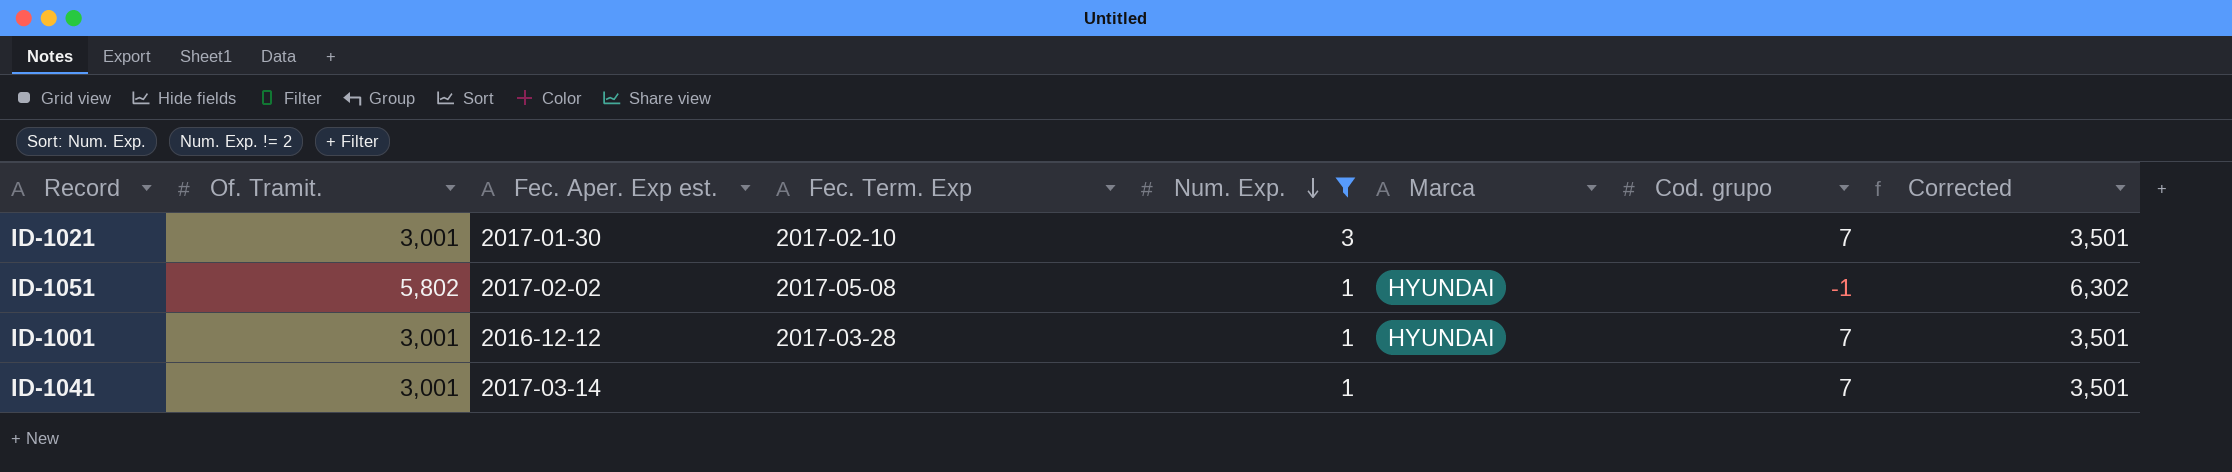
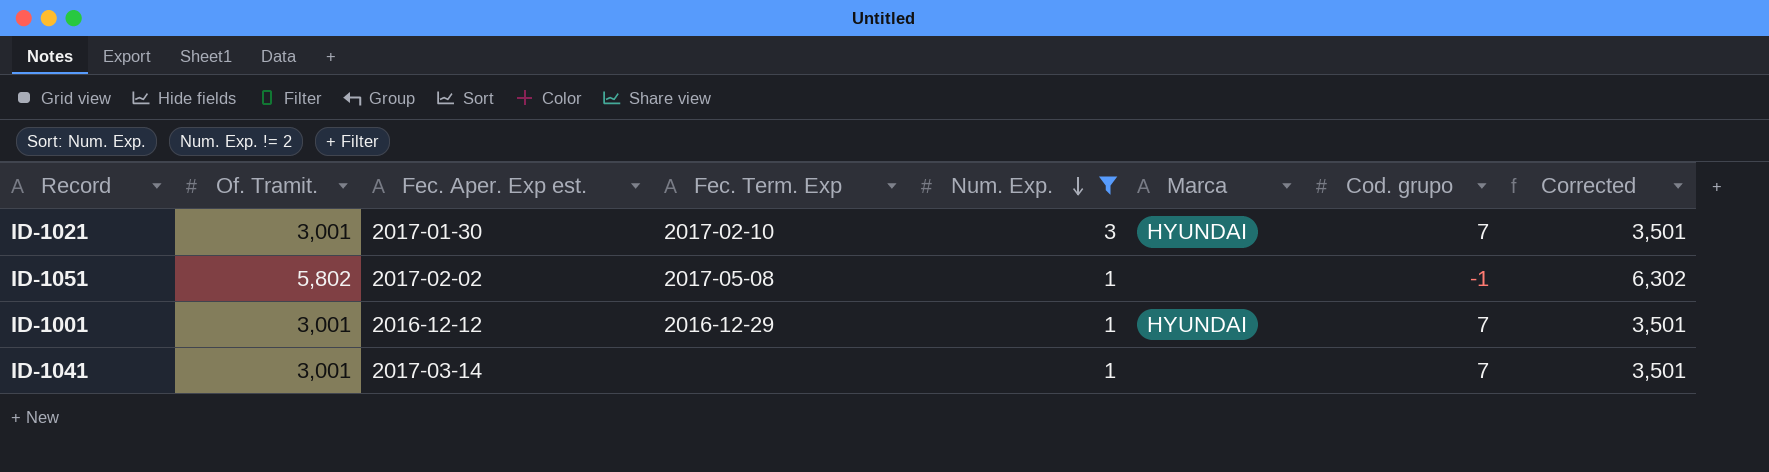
ID-1021 | Marca: none -> HYUNDAI
ID-1051 | Marca: HYUNDAI -> none
ID-1001 | Fec. Term. Exp: 2017-03-28 -> 2016-12-29

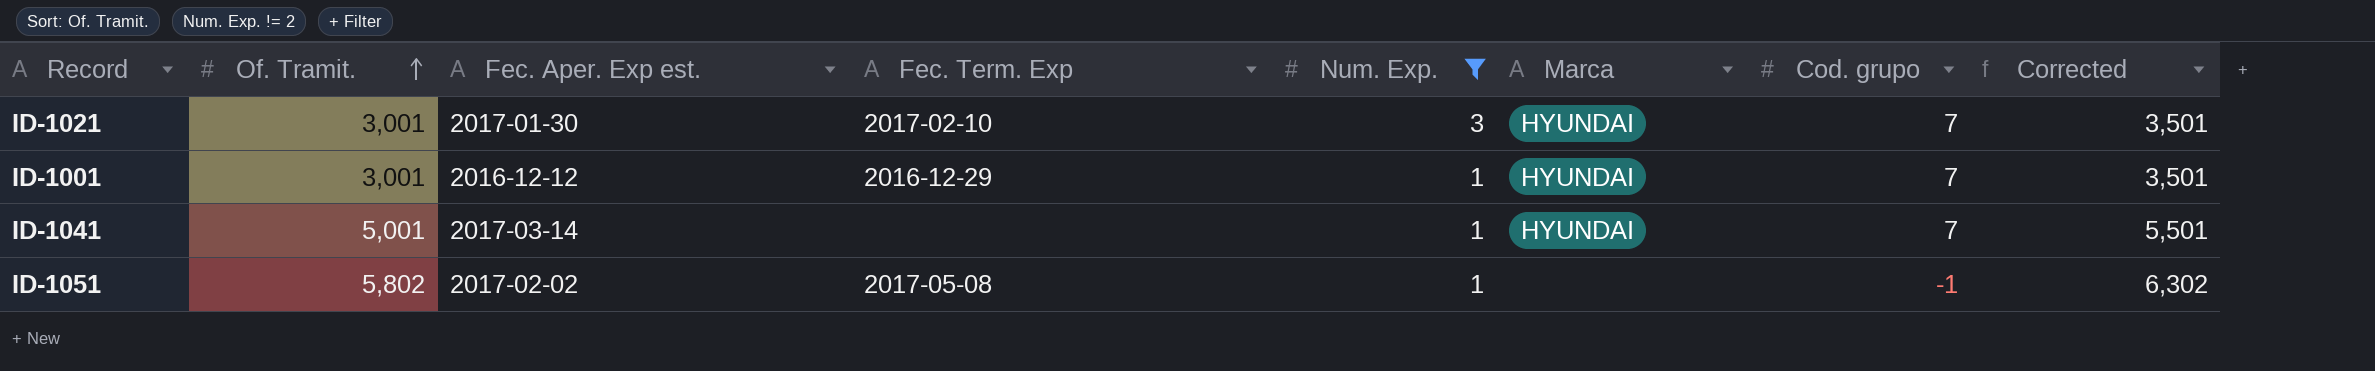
row order: Num. Exp. descending -> Of. Tramit. ascending
ID-1041 | Of. Tramit.: 3,001 -> 5,001
ID-1041 | Marca: none -> HYUNDAI
ID-1041 | Corrected: 3,501 -> 5,501

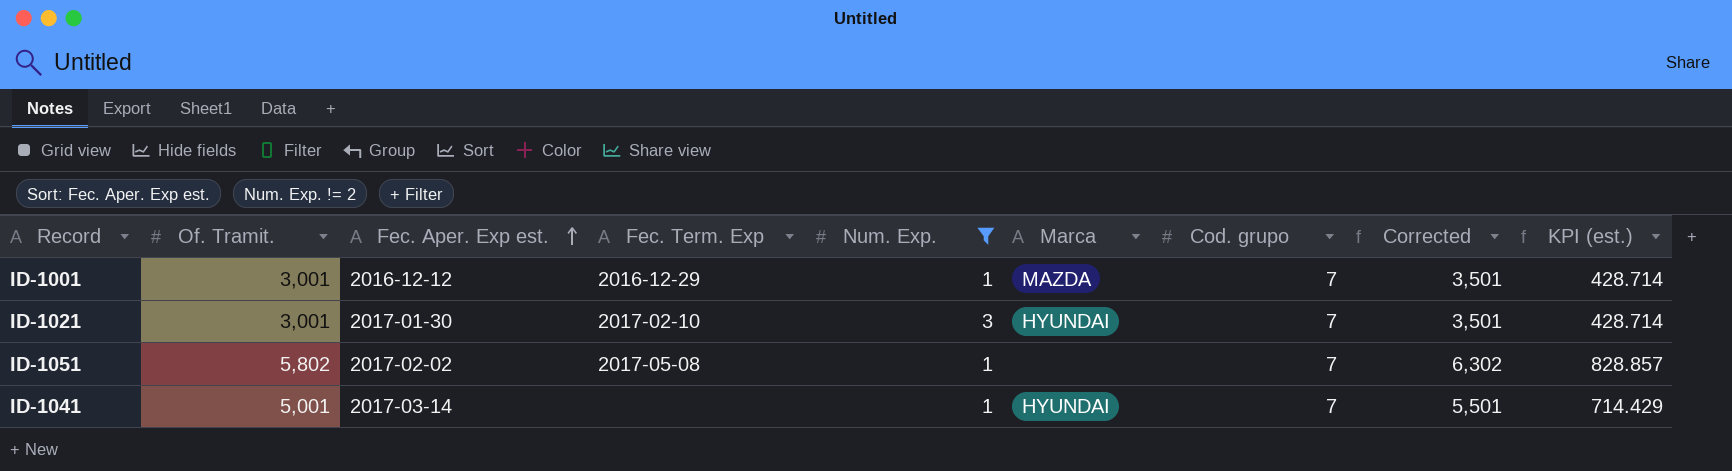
row order: Of. Tramit. ascending -> Fec. Aper. Exp est. ascending
column KPI (est.) | formula: none -> [Of. Tramit.] / [Cod. grupo]
ID-1001 | Marca: HYUNDAI -> MAZDA
ID-1051 | Cod. grupo: -1 -> 7

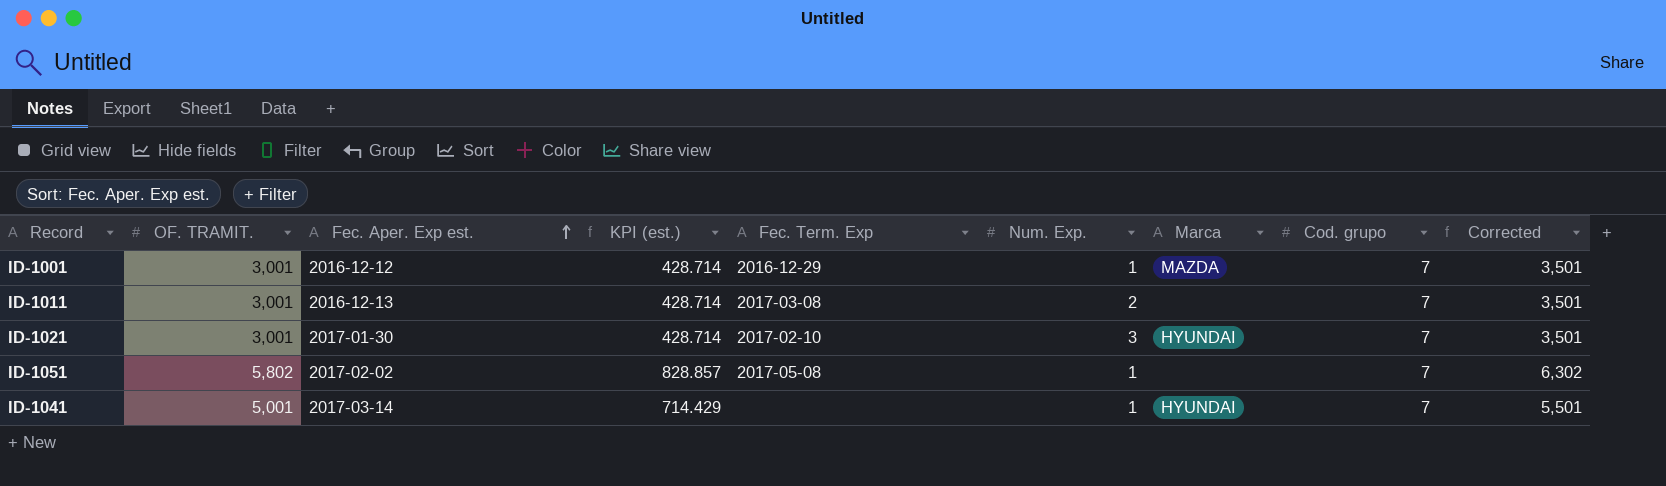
filter: Num. Exp. != 2 -> none
column name: Of. Tramit. -> OF. TRAMIT.
column KPI (est.) | position: 9 -> 4

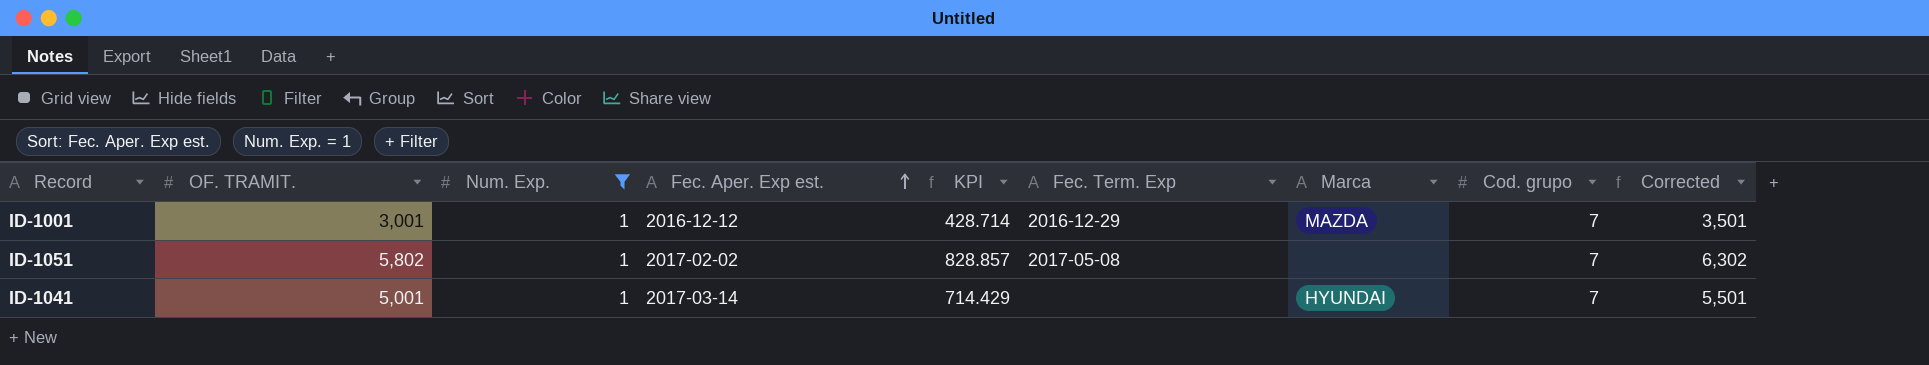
filter: none -> Num. Exp. = 1
column Num. Exp. | position: 6 -> 3
column name: KPI (est.) -> KPI

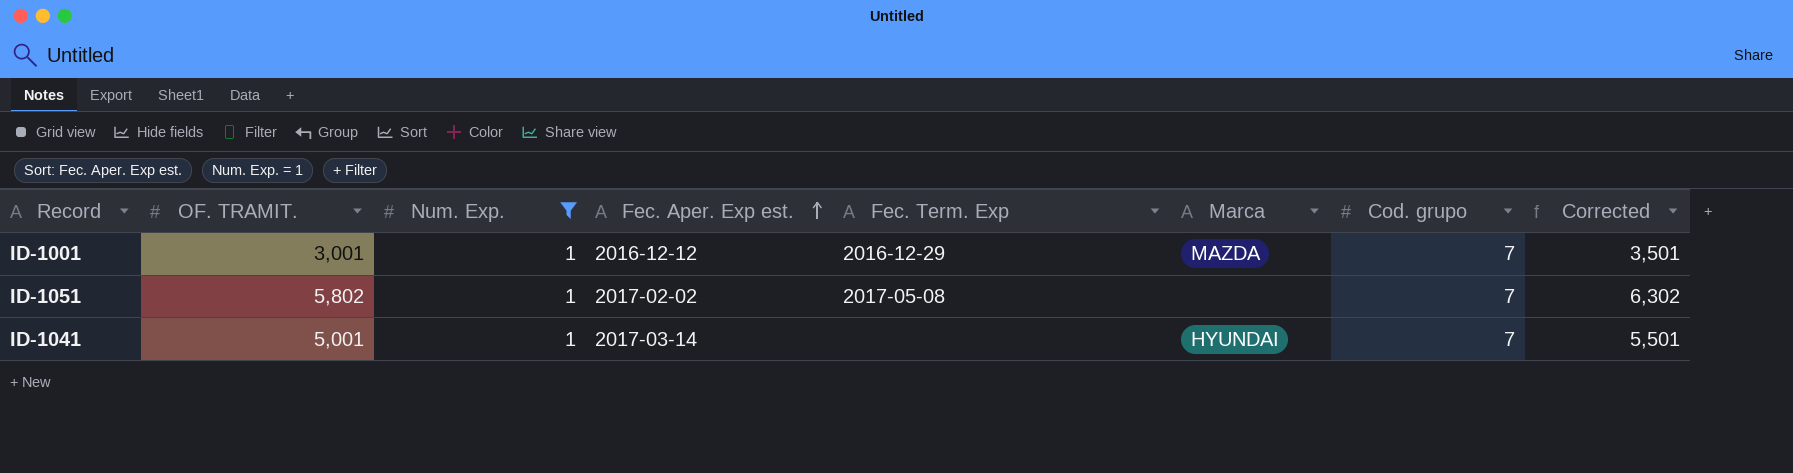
column KPI | formula: [OF. TRAMIT.] / [Cod. grupo] -> none

